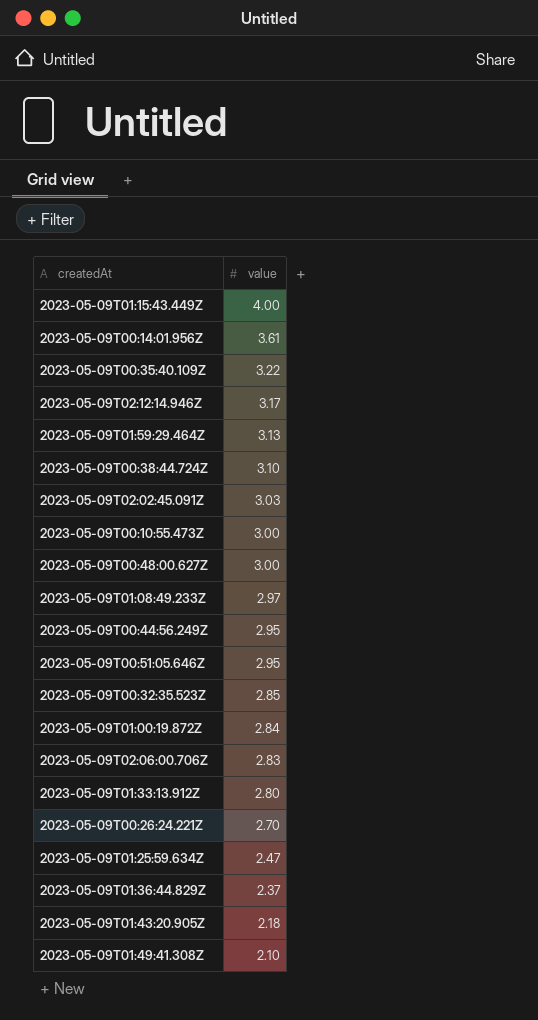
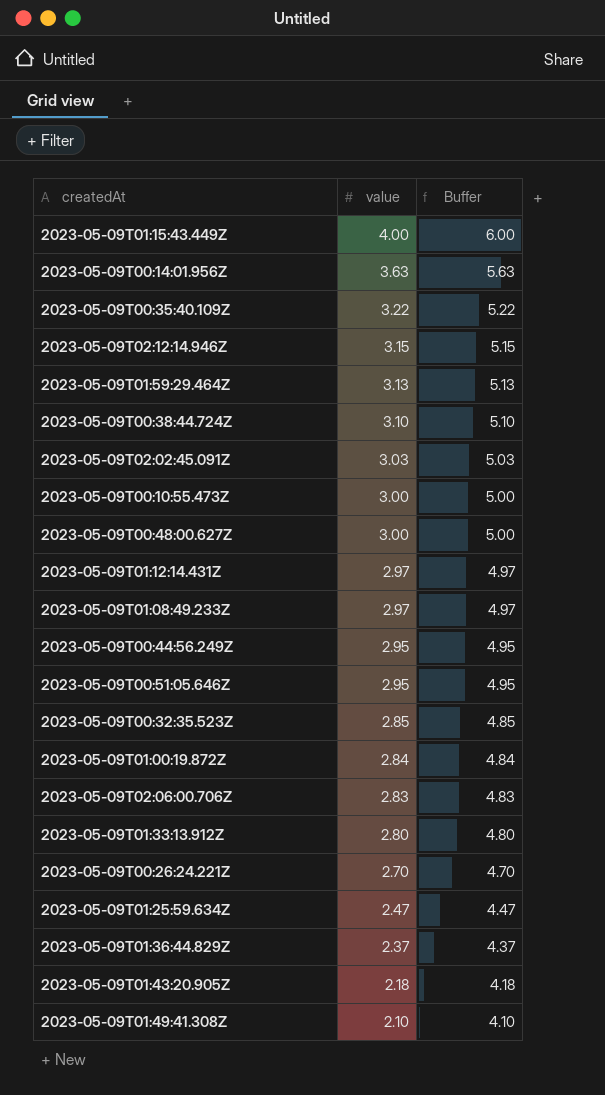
column Buffer | formula: none -> [value] + 2
2023-05-09T00:14:01.956Z | value: 3.61 -> 3.63
2023-05-09T02:12:14.946Z | value: 3.17 -> 3.15
row 2023-05-09T01:12:14.431Z: none -> 2.97 | 4.97

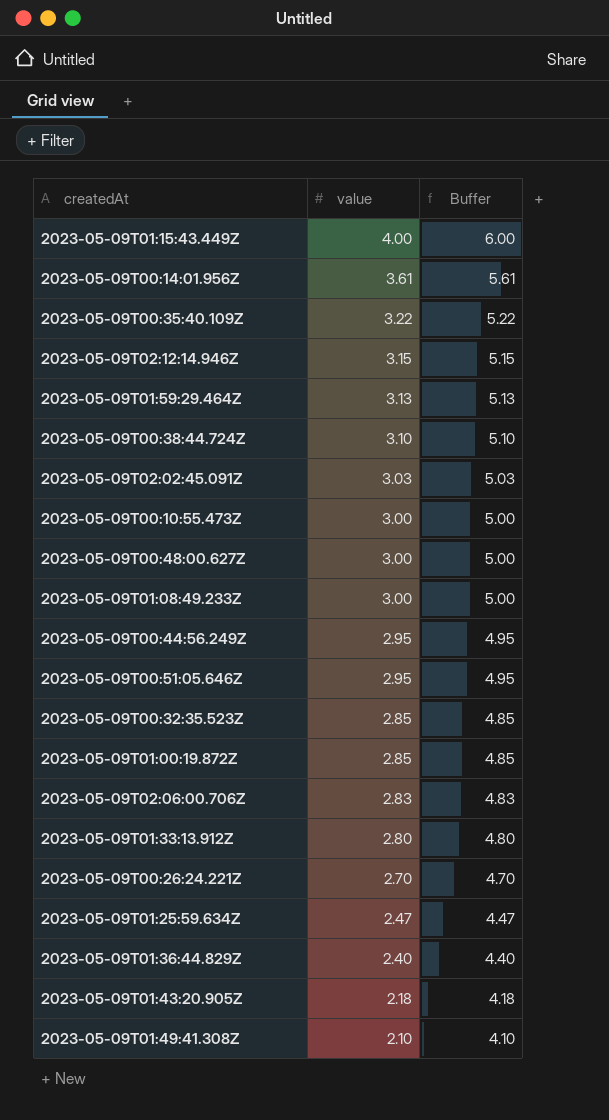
row 2023-05-09T01:12:14.431Z: 2.97 | 4.97 -> none
2023-05-09T00:14:01.956Z | value: 3.63 -> 3.61
2023-05-09T00:14:01.956Z | Buffer: 5.63 -> 5.61
2023-05-09T01:08:49.233Z | value: 2.97 -> 3.00
2023-05-09T01:08:49.233Z | Buffer: 4.97 -> 5.00
2023-05-09T01:00:19.872Z | value: 2.84 -> 2.85
2023-05-09T01:00:19.872Z | Buffer: 4.84 -> 4.85
2023-05-09T01:36:44.829Z | value: 2.37 -> 2.40
2023-05-09T01:36:44.829Z | Buffer: 4.37 -> 4.40

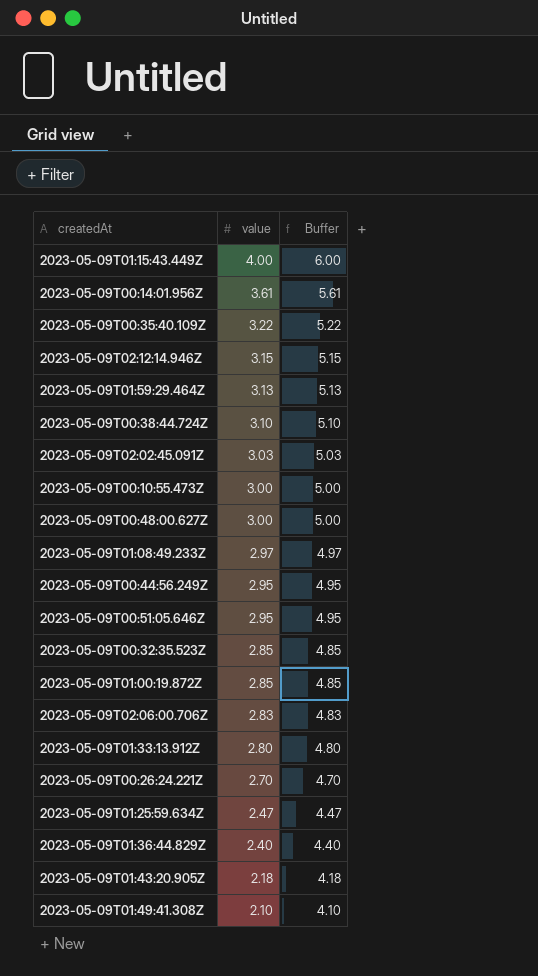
2023-05-09T01:08:49.233Z | value: 3.00 -> 2.97
2023-05-09T01:08:49.233Z | Buffer: 5.00 -> 4.97

